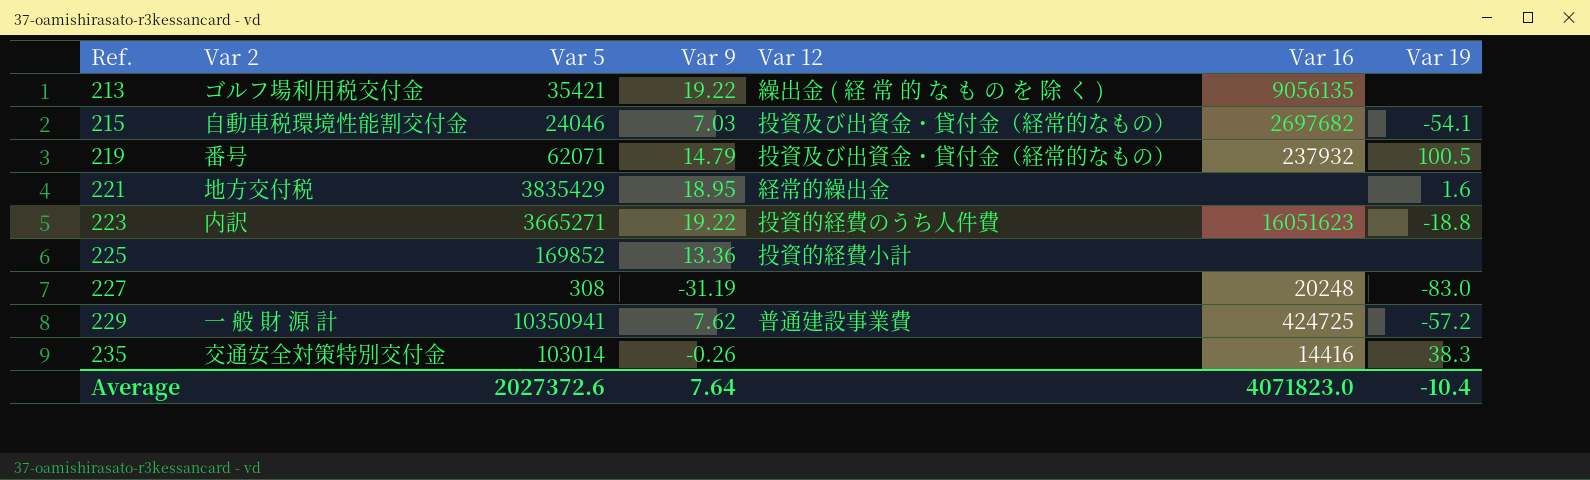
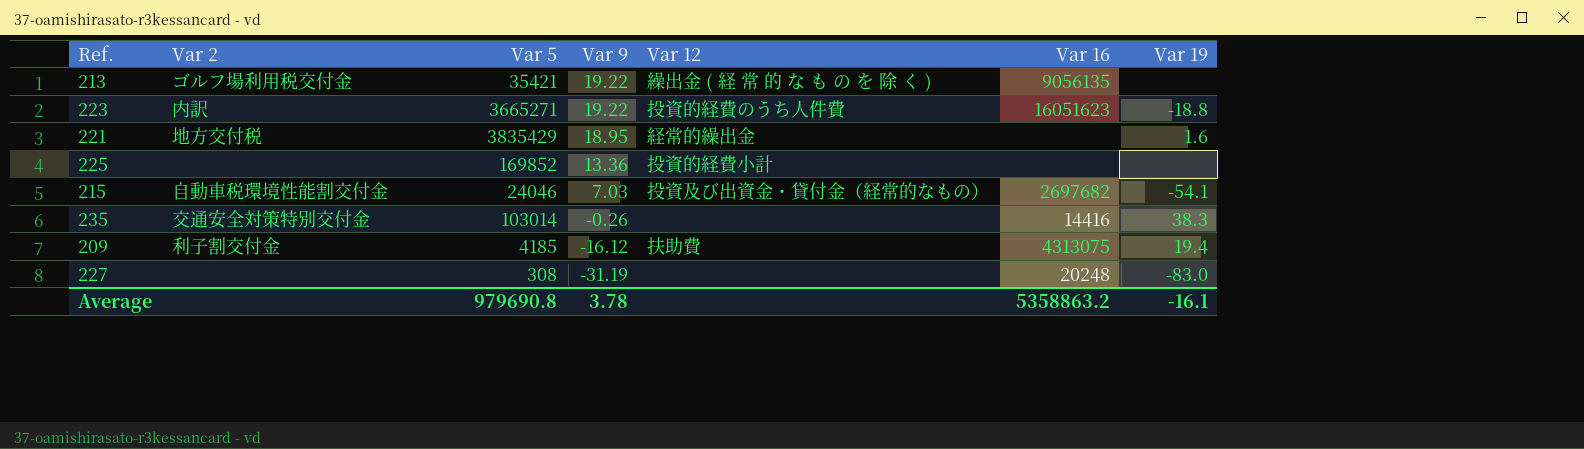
row order: Ref. ascending -> Var 9 descending
row 219: 番号 | 62071 | 14.79 | 投資及び出資金・貸付金（経常的なもの） | 237932 | 100.5 -> none
row 229: 一 般 財 源 計 | 10350941 | 7.62 | 普通建設事業費 | 424725 | -57.2 -> none
row 209: none -> 利子割交付金 | 4185 | -16.12 | 扶助費 | 4313075 | 19.4
Average | Var 5: 2027372.6 -> 979690.8
Average | Var 9: 7.64 -> 3.78
Average | Var 16: 4071823.0 -> 5358863.2
Average | Var 19: -10.4 -> -16.1

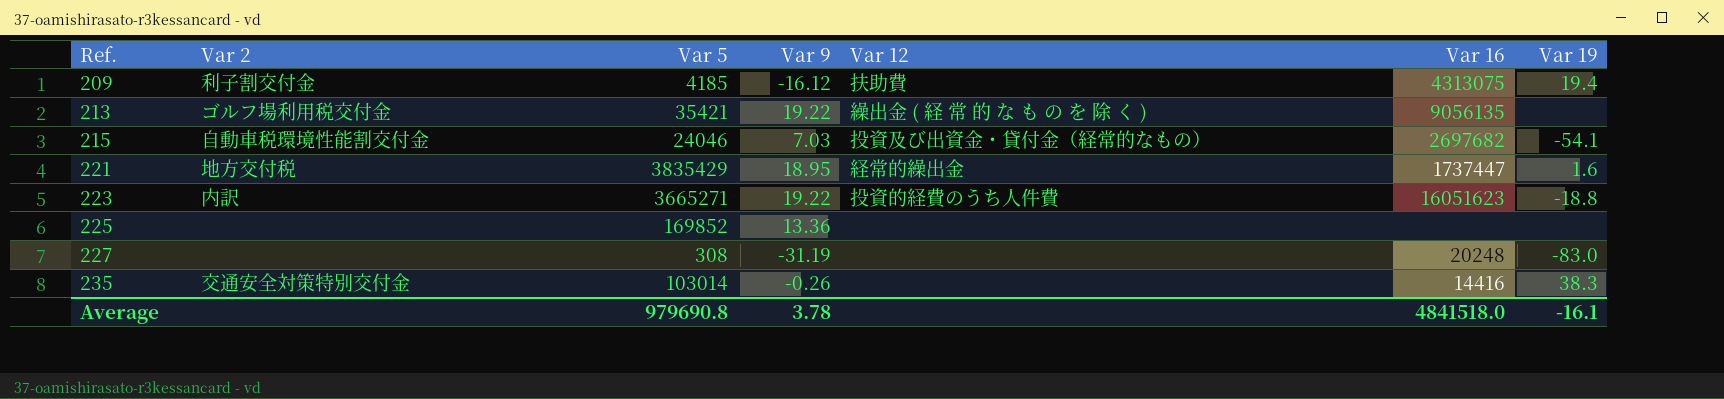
row order: Var 9 descending -> Ref. ascending
221 | Var 16: none -> 1737447
225 | Var 12: 投資的経費小計 -> none
Average | Var 16: 5358863.2 -> 4841518.0

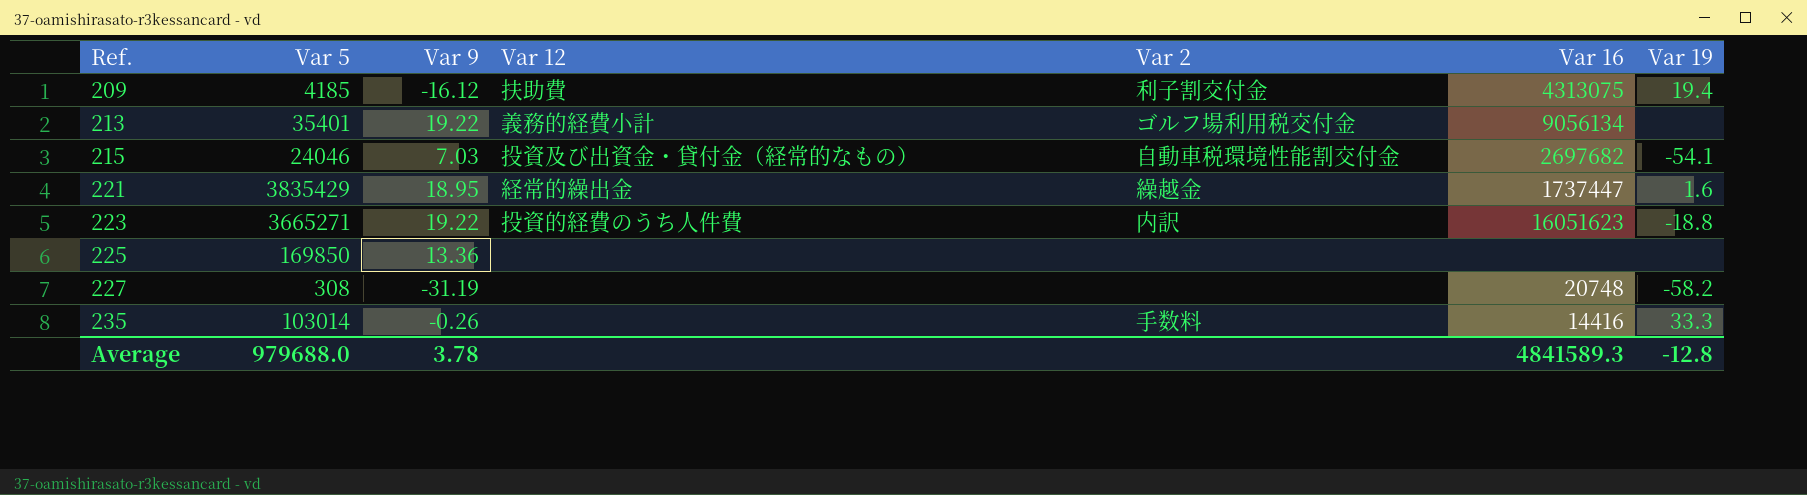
column Var 2 | position: 2 -> 5
213 | Var 5: 35421 -> 35401
213 | Var 12: 繰出金 ( 経 常 的 な も の を 除 く ) -> 義務的経費小計
213 | Var 16: 9056135 -> 9056134
221 | Var 2: 地方交付税 -> 繰越金
225 | Var 5: 169852 -> 169850
227 | Var 16: 20248 -> 20748
227 | Var 19: -83.0 -> -58.2
235 | Var 2: 交通安全対策特別交付金 -> 手数料
235 | Var 19: 38.3 -> 33.3
Average | Var 5: 979690.8 -> 979688.0
Average | Var 16: 4841518.0 -> 4841589.3
Average | Var 19: -16.1 -> -12.8

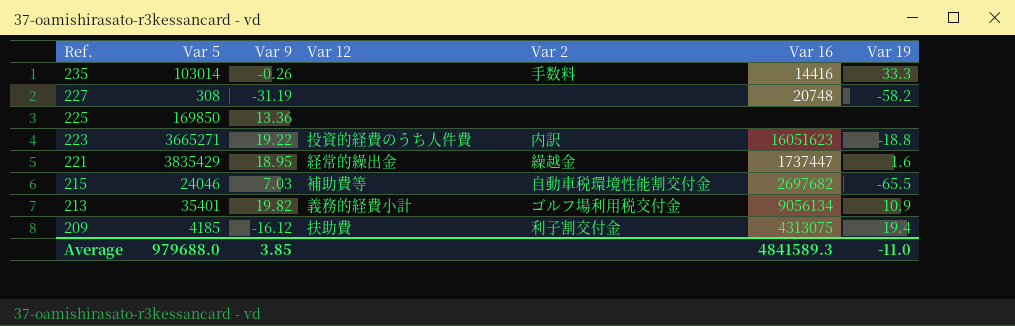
row order: Ref. ascending -> Ref. descending
215 | Var 12: 投資及び出資金・貸付金（経常的なもの） -> 補助費等
215 | Var 19: -54.1 -> -65.5
213 | Var 9: 19.22 -> 19.82
213 | Var 19: none -> 10.9
Average | Var 9: 3.78 -> 3.85
Average | Var 19: -12.8 -> -11.0

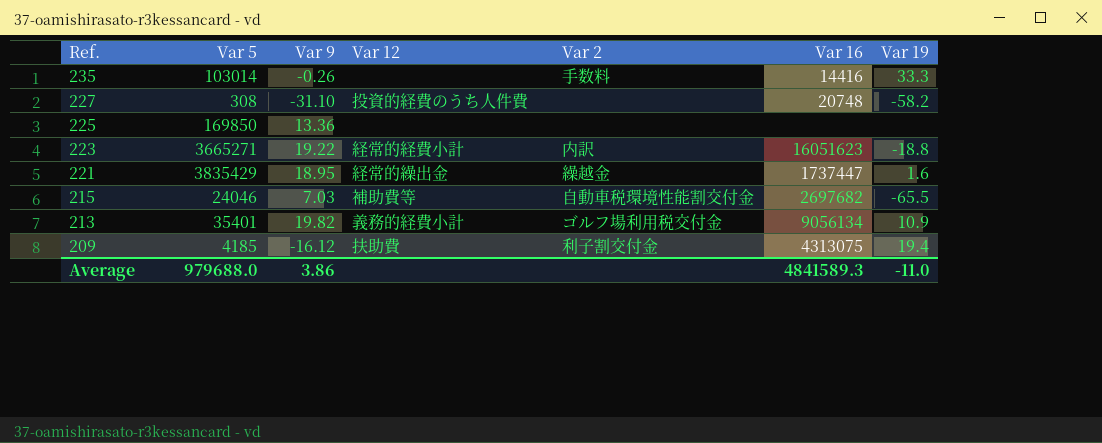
227 | Var 9: -31.19 -> -31.10
227 | Var 12: none -> 投資的経費のうち人件費
223 | Var 12: 投資的経費のうち人件費 -> 経常的経費小計
Average | Var 9: 3.85 -> 3.86

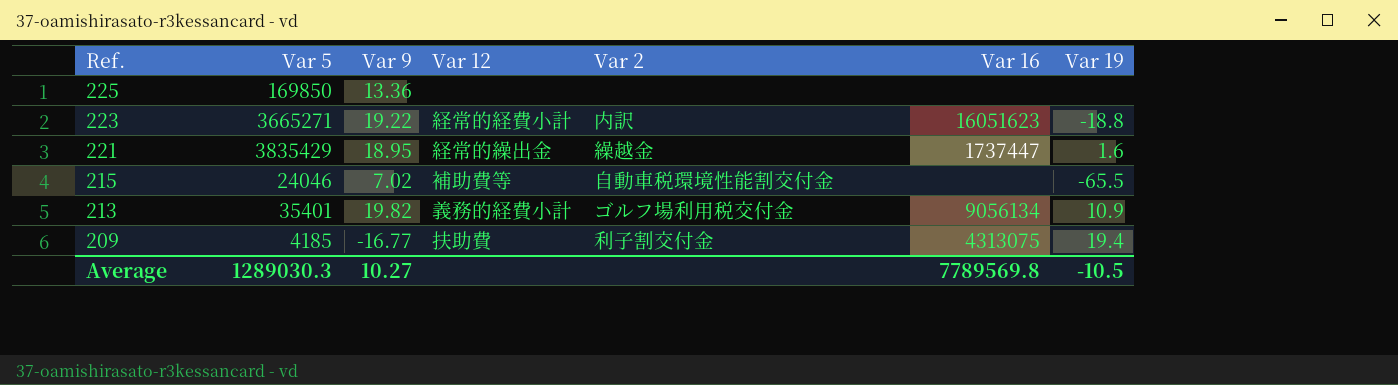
row 235: 103014 | -0.26 | none | 手数料 | 14416 | 33.3 -> none
row 227: 308 | -31.10 | 投資的経費のうち人件費 | none | 20748 | -58.2 -> none
215 | Var 9: 7.03 -> 7.02
215 | Var 16: 2697682 -> none
209 | Var 9: -16.12 -> -16.77
Average | Var 5: 979688.0 -> 1289030.3
Average | Var 9: 3.86 -> 10.27
Average | Var 16: 4841589.3 -> 7789569.8
Average | Var 19: -11.0 -> -10.5

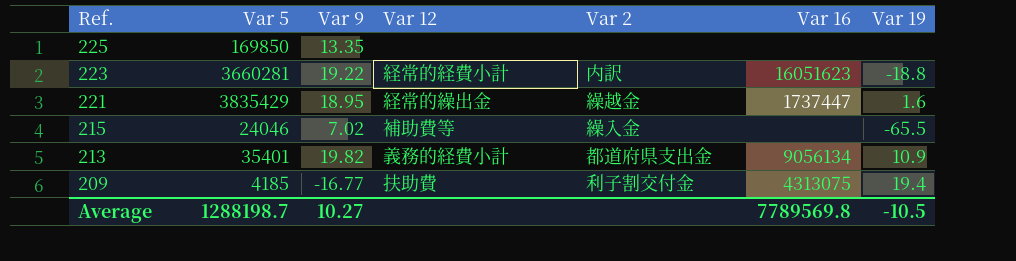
225 | Var 9: 13.36 -> 13.35
223 | Var 5: 3665271 -> 3660281
215 | Var 2: 自動車税環境性能割交付金 -> 繰入金
213 | Var 2: ゴルフ場利用税交付金 -> 都道府県支出金
Average | Var 5: 1289030.3 -> 1288198.7

